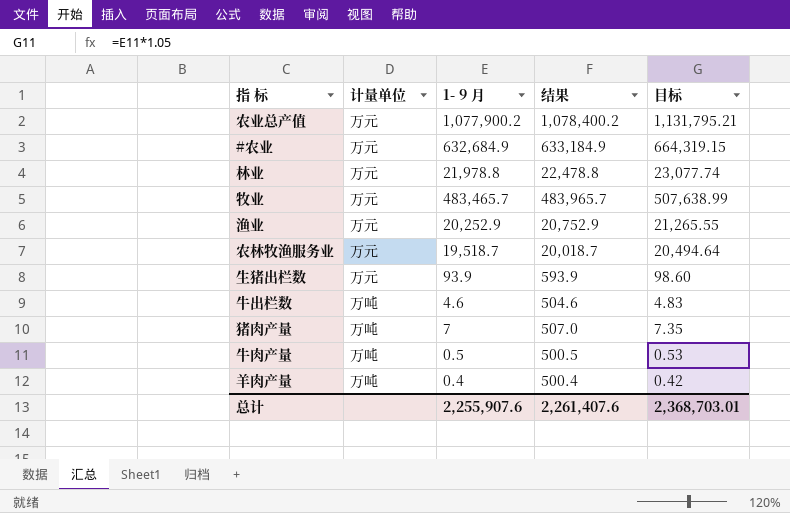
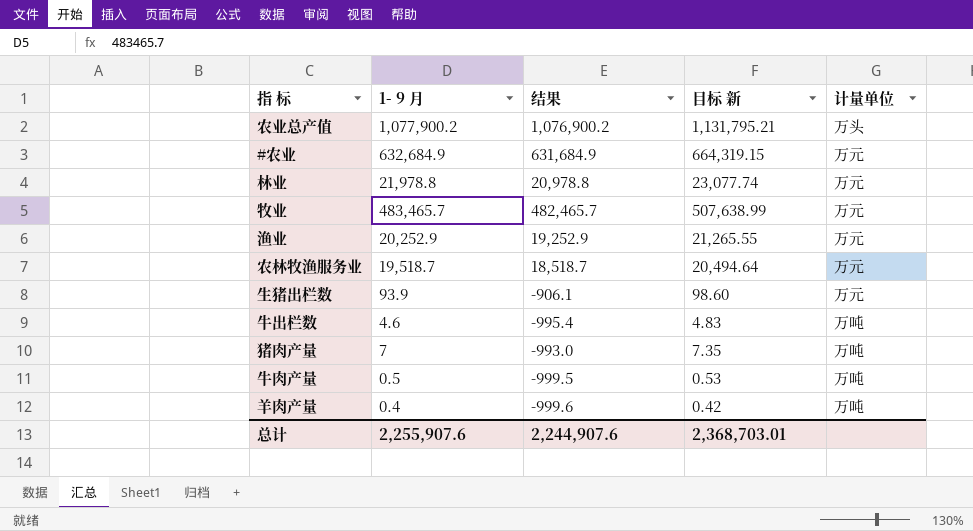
column 结果 | formula: [1- 9 月] + 500 -> [1- 9 月] - 1000
column name: 目标 -> 目标 新
column 计量单位 | position: 2 -> 5
农业总产值 | 计量单位: 万元 -> 万头
总计 | 结果: 2,261,407.6 -> 2,244,907.6

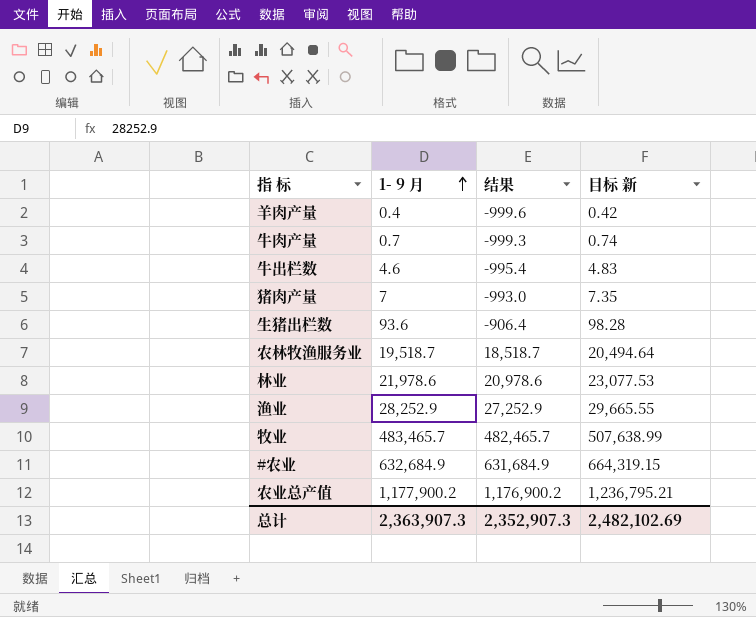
row order: none -> 1- 9 月 ascending
column 计量单位 | position: 5 -> none
牛肉产量 | 1- 9 月: 0.5 -> 0.7
牛肉产量 | 结果: -999.5 -> -999.3
牛肉产量 | 目标 新: 0.53 -> 0.74
生猪出栏数 | 1- 9 月: 93.9 -> 93.6
生猪出栏数 | 结果: -906.1 -> -906.4
生猪出栏数 | 目标 新: 98.60 -> 98.28
林业 | 1- 9 月: 21,978.8 -> 21,978.6
林业 | 结果: 20,978.8 -> 20,978.6
林业 | 目标 新: 23,077.74 -> 23,077.53
渔业 | 1- 9 月: 20,252.9 -> 28,252.9
渔业 | 结果: 19,252.9 -> 27,252.9
渔业 | 目标 新: 21,265.55 -> 29,665.55
农业总产值 | 1- 9 月: 1,077,900.2 -> 1,177,900.2
农业总产值 | 结果: 1,076,900.2 -> 1,176,900.2
农业总产值 | 目标 新: 1,131,795.21 -> 1,236,795.21
总计 | 1- 9 月: 2,255,907.6 -> 2,363,907.3
总计 | 结果: 2,244,907.6 -> 2,352,907.3
总计 | 目标 新: 2,368,703.01 -> 2,482,102.69

